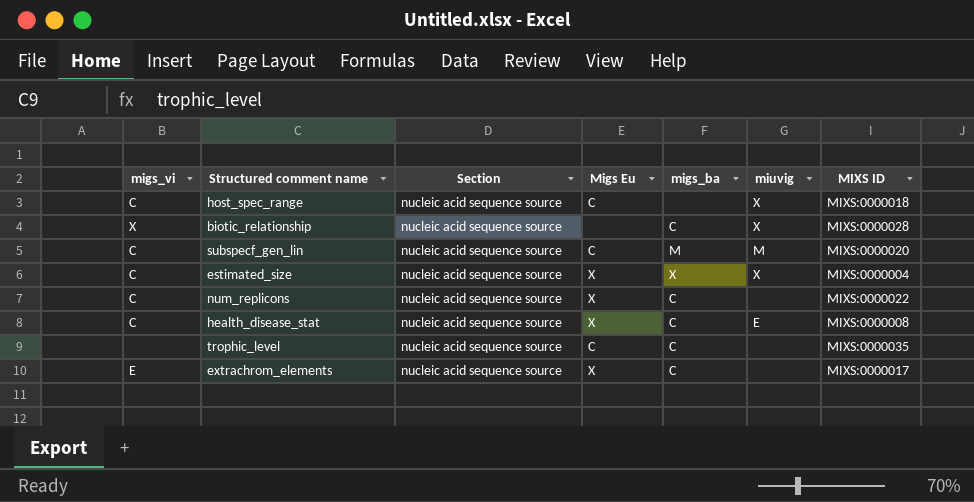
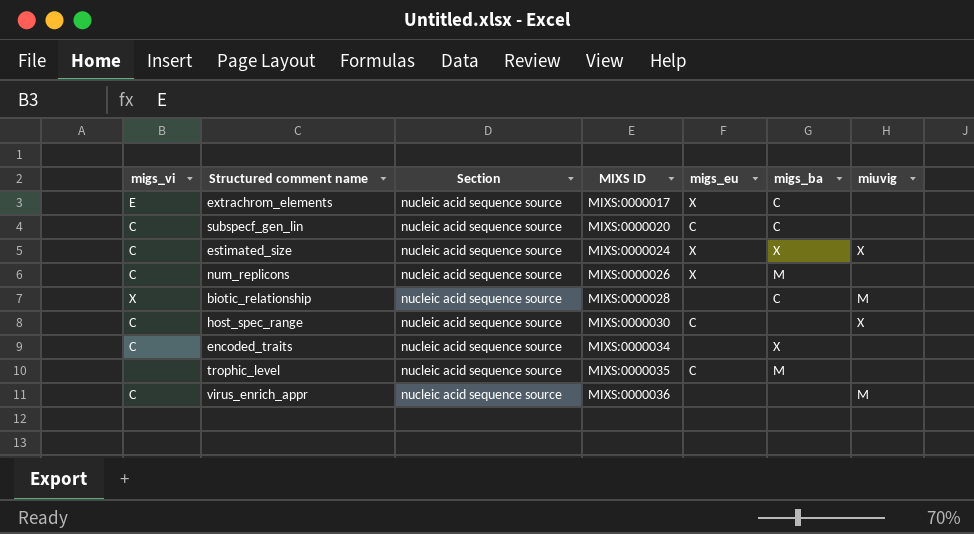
row order: none -> MIXS ID ascending
column MIXS ID | position: 7 -> 4
column name: Migs Eu -> migs_eu
row health_disease_stat: C | nucleic acid sequence source | X | C | E | MIXS:0000008 -> none
subspecf_gen_lin | migs_ba: M -> C
subspecf_gen_lin | miuvig: M -> none
estimated_size | MIXS ID: MIXS:0000004 -> MIXS:0000024
num_replicons | MIXS ID: MIXS:0000022 -> MIXS:0000026
num_replicons | migs_ba: C -> M
biotic_relationship | miuvig: X -> M
host_spec_range | MIXS ID: MIXS:0000018 -> MIXS:0000030
row encoded_traits: none -> C | nucleic acid sequence source | MIXS:0000034 | none | X | none
trophic_level | migs_ba: C -> M
row virus_enrich_appr: none -> C | nucleic acid sequence source | MIXS:0000036 | none | none | M

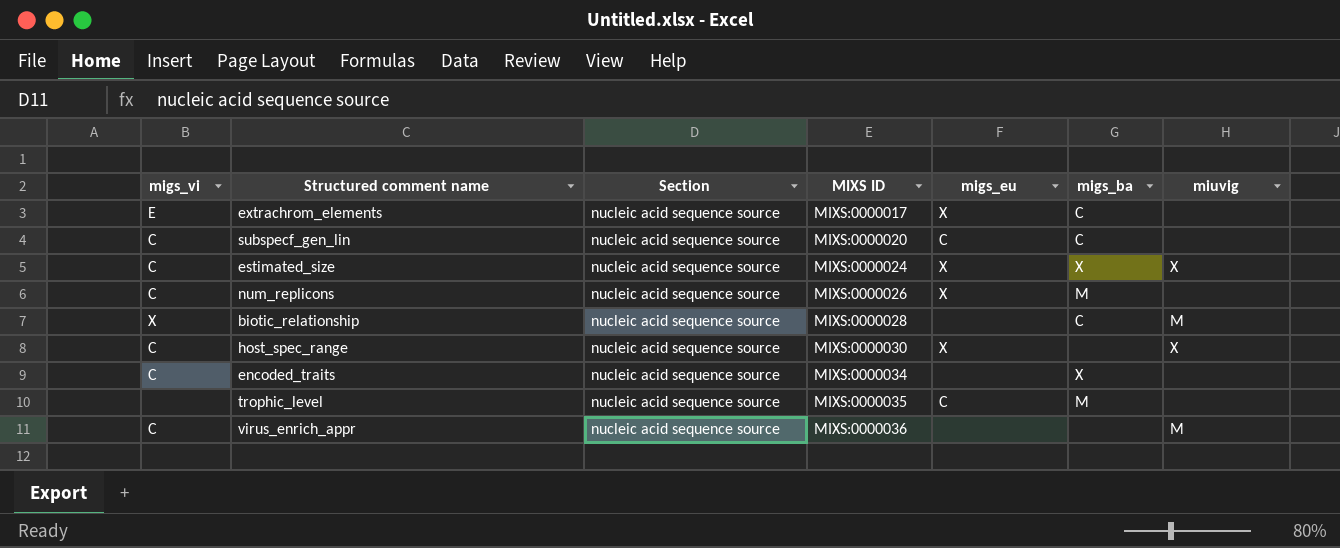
host_spec_range | migs_eu: C -> X

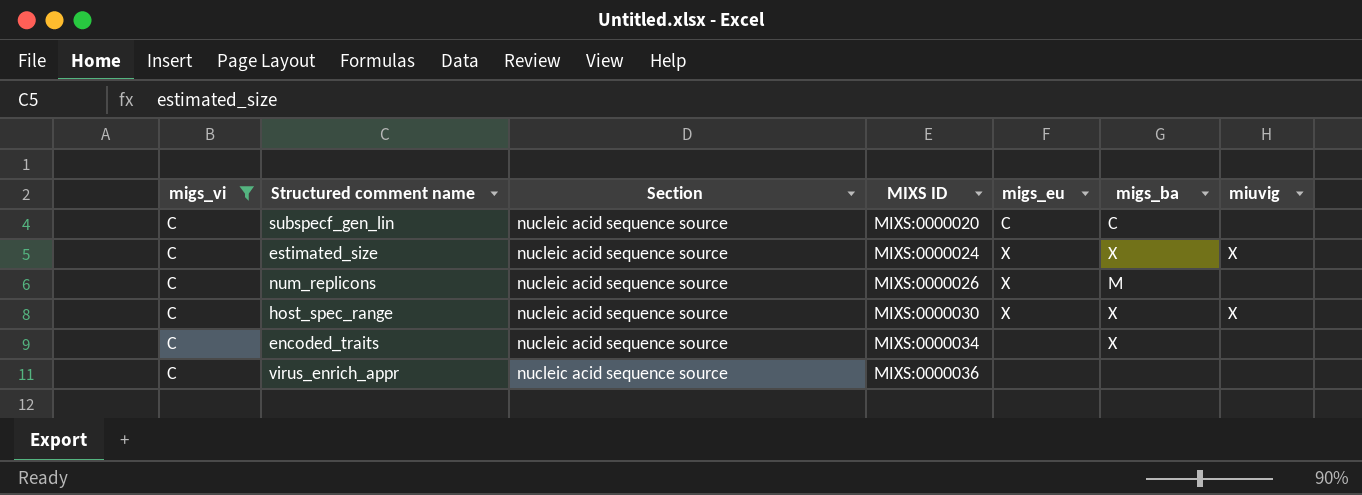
filter: none -> migs_vi = C
host_spec_range | migs_ba: none -> X
virus_enrich_appr | miuvig: M -> none

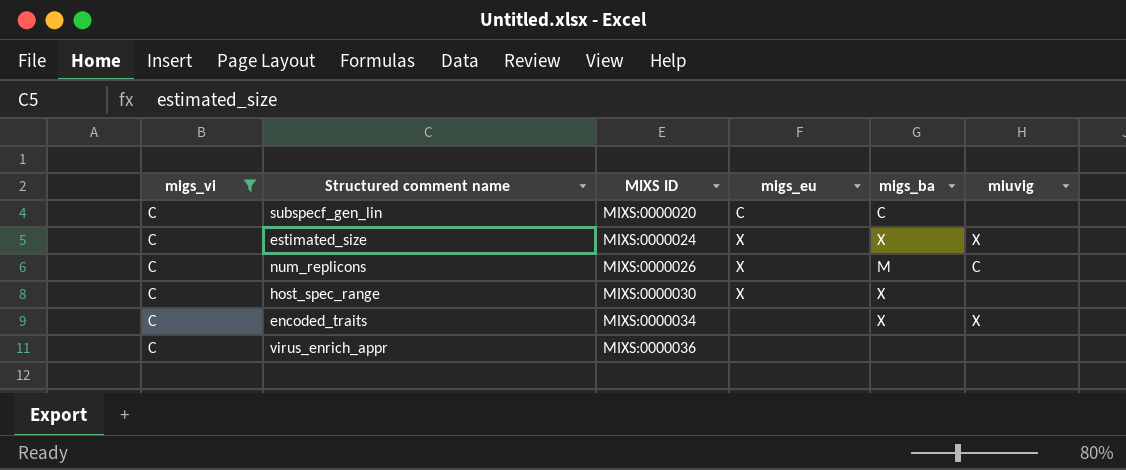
column Section | position: 3 -> none
num_replicons | miuvig: none -> C
host_spec_range | miuvig: X -> none
encoded_traits | miuvig: none -> X

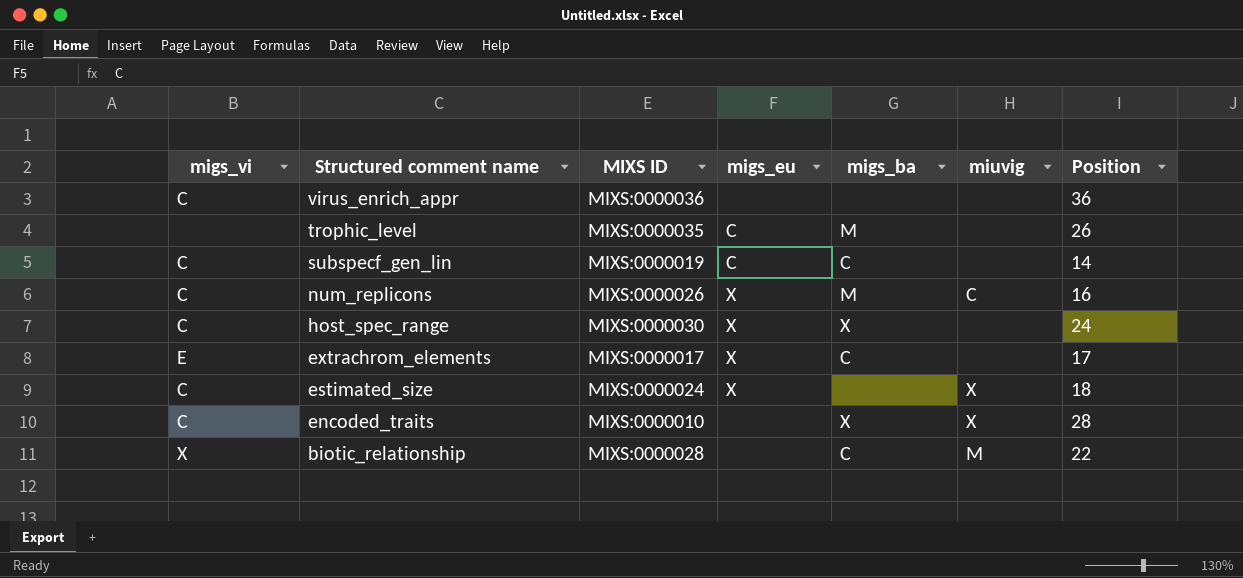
filter: migs_vi = C -> none
row order: MIXS ID ascending -> Structured comment name descending
column Position | position: none -> 7
subspecf_gen_lin | MIXS ID: MIXS:0000020 -> MIXS:0000019
estimated_size | migs_ba: X -> none
encoded_traits | MIXS ID: MIXS:0000034 -> MIXS:0000010

